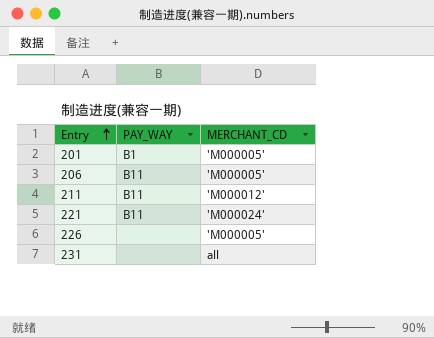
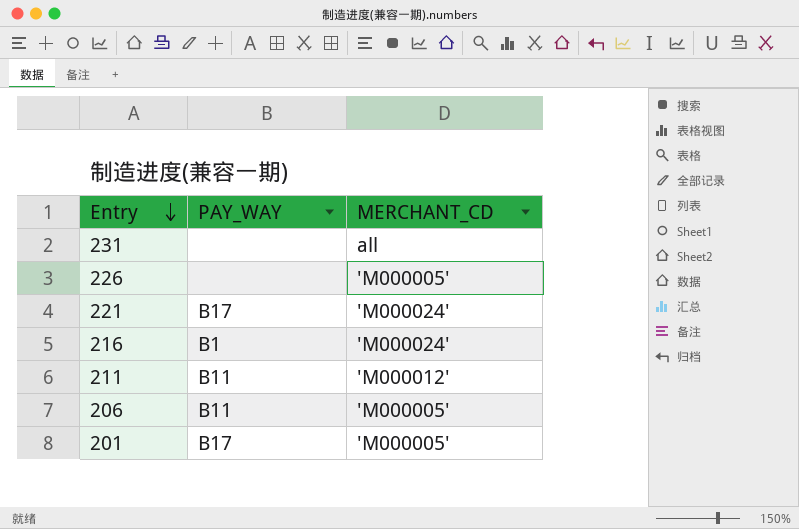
row order: Entry ascending -> Entry descending
221 | PAY_WAY: B11 -> B17
row 216: none -> B1 | 'M000024'
201 | PAY_WAY: B1 -> B17

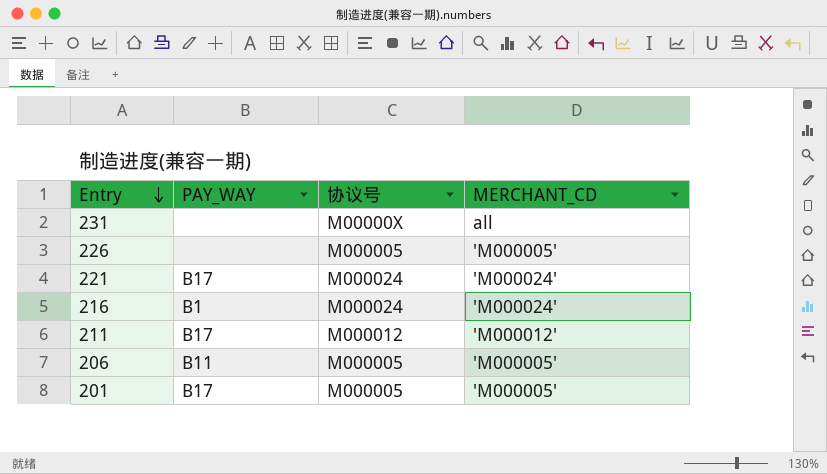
column 协议号 | position: none -> 3
211 | PAY_WAY: B11 -> B17

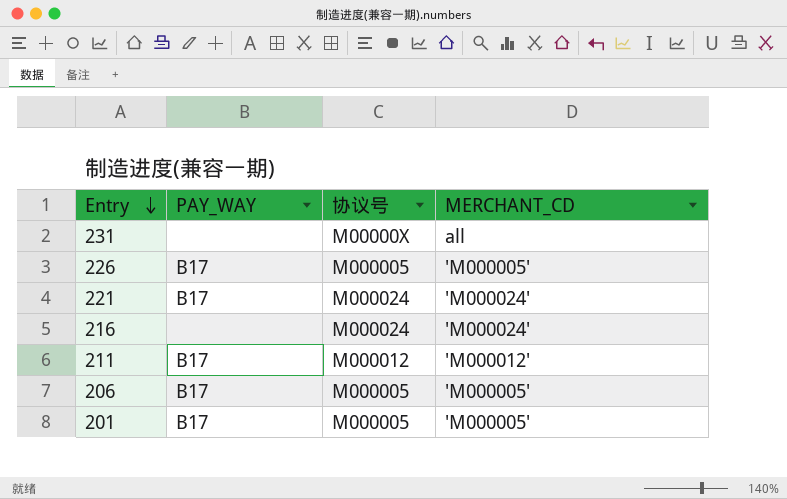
226 | PAY_WAY: none -> B17
216 | PAY_WAY: B1 -> none
206 | PAY_WAY: B11 -> B17

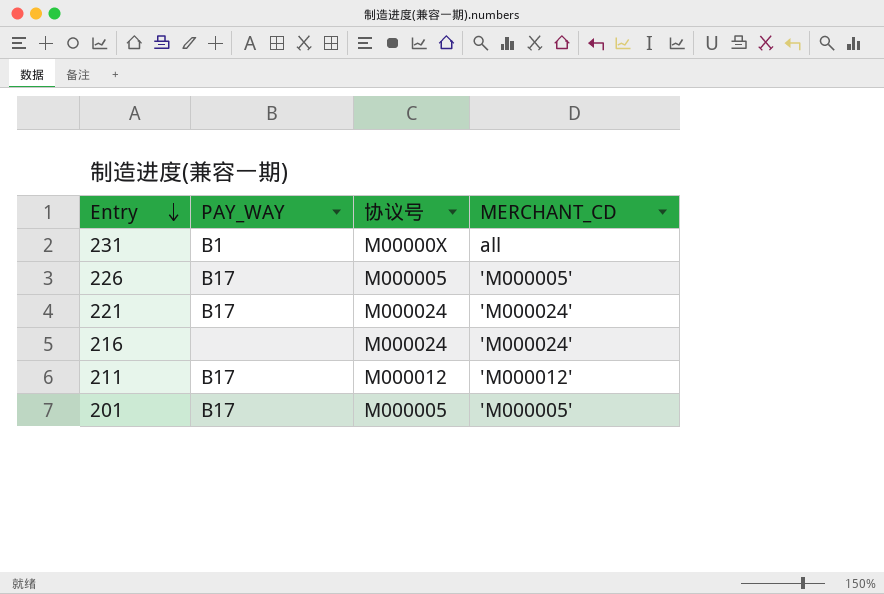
row 206: B17 | M000005 | 'M000005' -> none
231 | PAY_WAY: none -> B1

